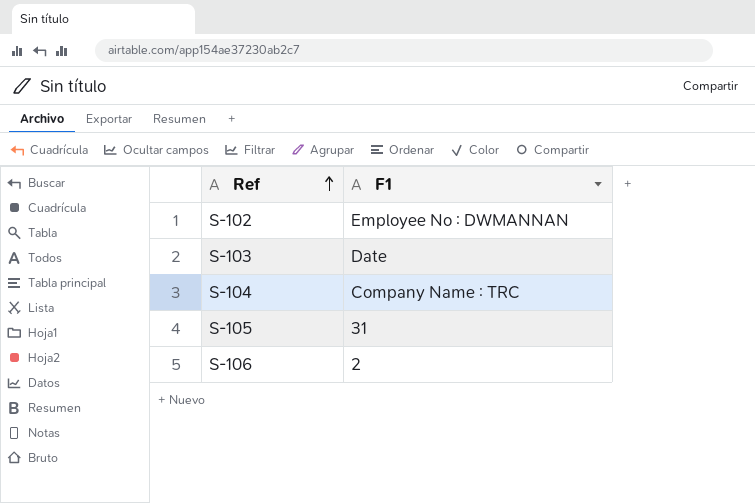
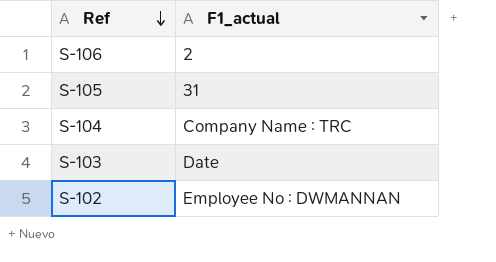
row order: Ref ascending -> Ref descending
column name: F1 -> F1_actual

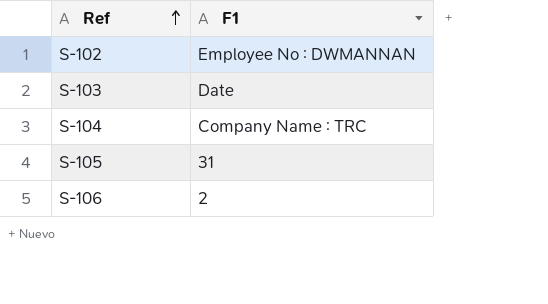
row order: Ref descending -> Ref ascending
column name: F1_actual -> F1

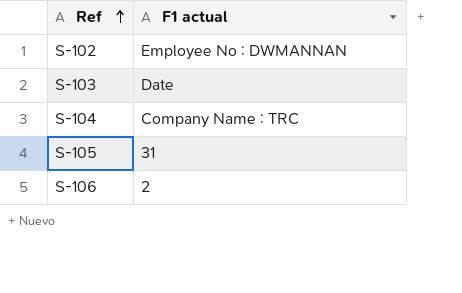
column name: F1 -> F1 actual

